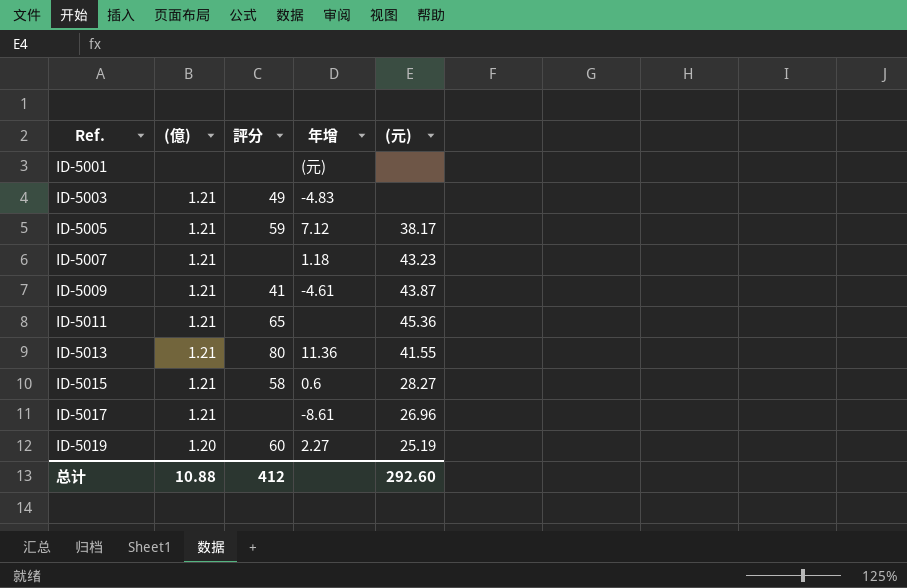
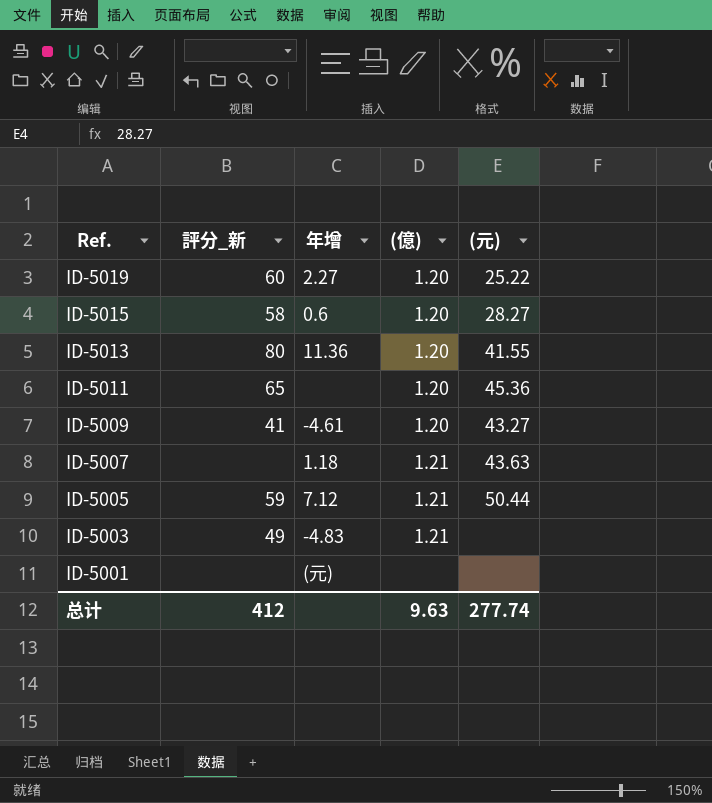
row order: Ref. ascending -> Ref. descending
column name: 評分 -> 評分_新
column (億) | position: 2 -> 4
row ID-5017: 1.21 | none | -8.61 | 26.96 -> none
ID-5019 | (元): 25.19 -> 25.22
ID-5015 | (億): 1.21 -> 1.20
ID-5013 | (億): 1.21 -> 1.20
ID-5011 | (億): 1.21 -> 1.20
ID-5009 | (億): 1.21 -> 1.20
ID-5009 | (元): 43.87 -> 43.27
ID-5007 | (元): 43.23 -> 43.63
ID-5005 | (元): 38.17 -> 50.44
总计 | (億): 10.88 -> 9.63
总计 | (元): 292.60 -> 277.74

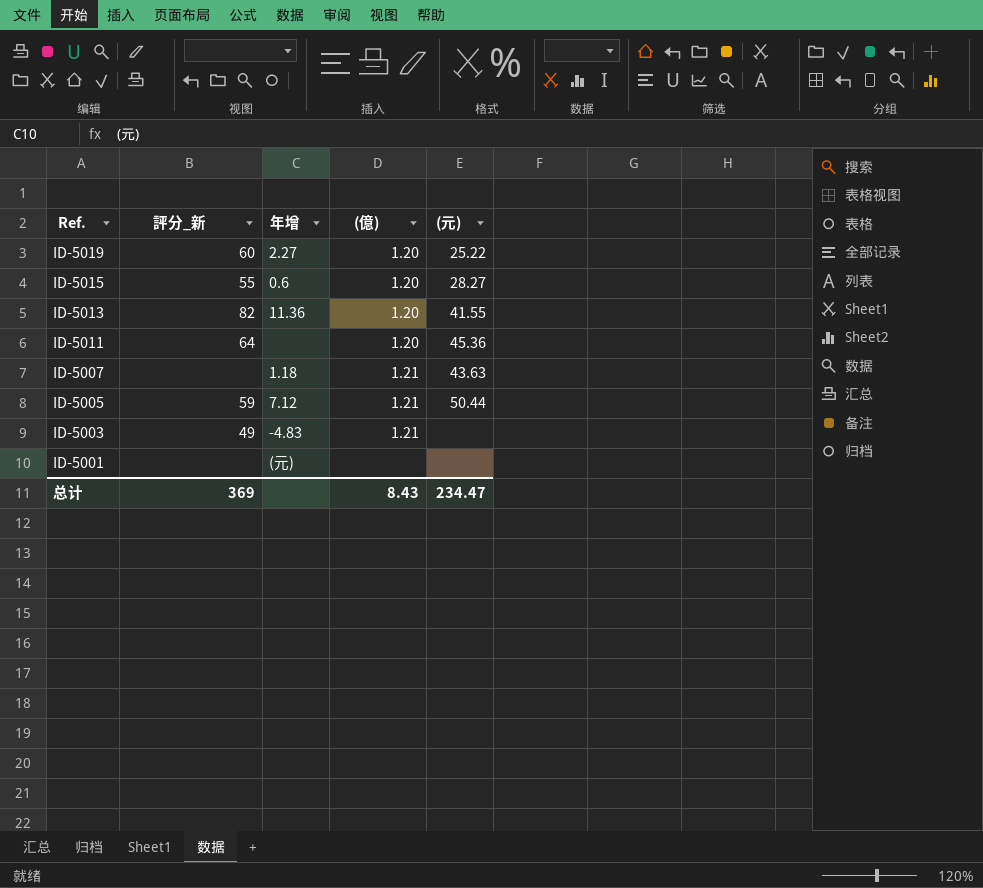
row ID-5009: 41 | -4.61 | 1.20 | 43.27 -> none
ID-5015 | 評分_新: 58 -> 55
ID-5013 | 評分_新: 80 -> 82
ID-5011 | 評分_新: 65 -> 64
总计 | 評分_新: 412 -> 369
总计 | (億): 9.63 -> 8.43
总计 | (元): 277.74 -> 234.47

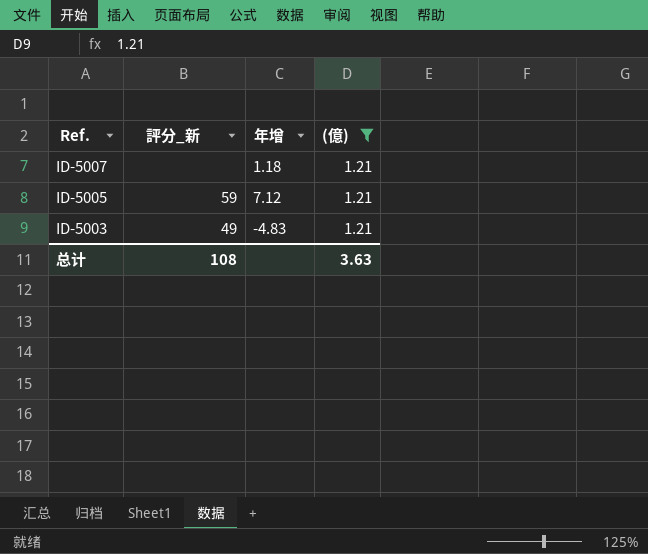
filter: none -> (億) = 1.21
column (元) | position: 5 -> none
总计 | 評分_新: 369 -> 108
总计 | (億): 8.43 -> 3.63

